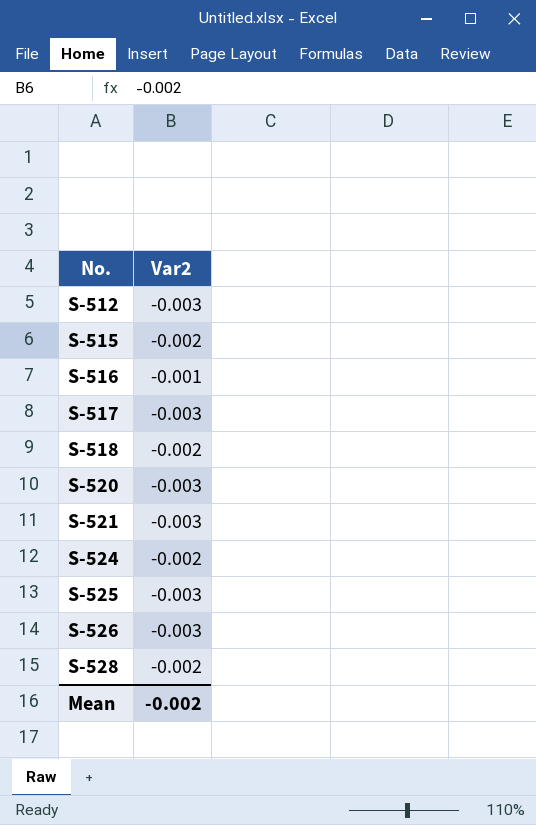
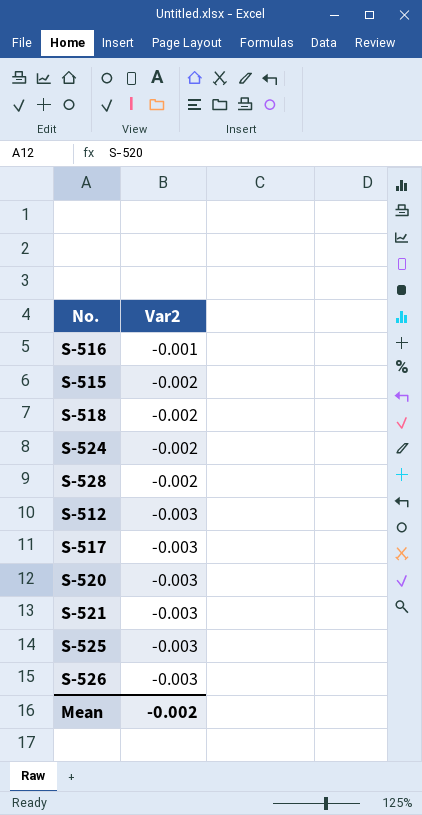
row order: No. ascending -> Var2 descending

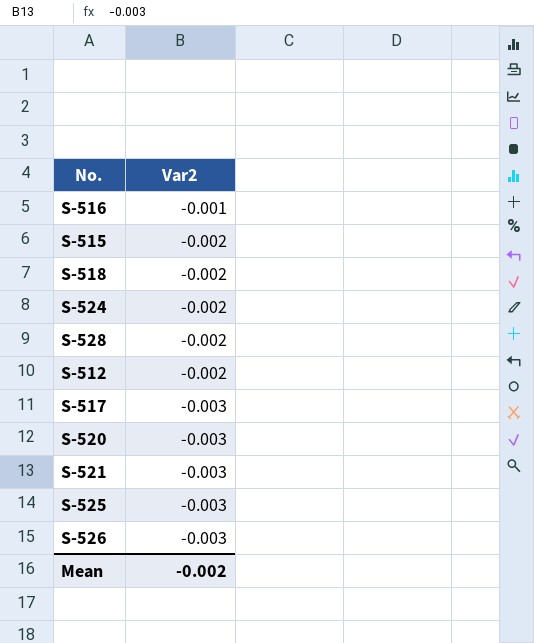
S-512 | Var2: -0.003 -> -0.002

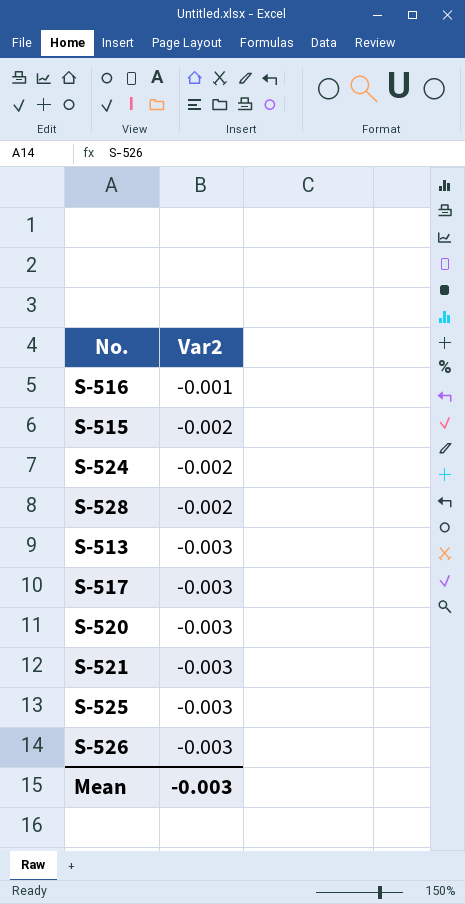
row S-518: -0.002 -> none
row S-512: -0.002 -> none
row S-513: none -> -0.003
Mean | Var2: -0.002 -> -0.003

